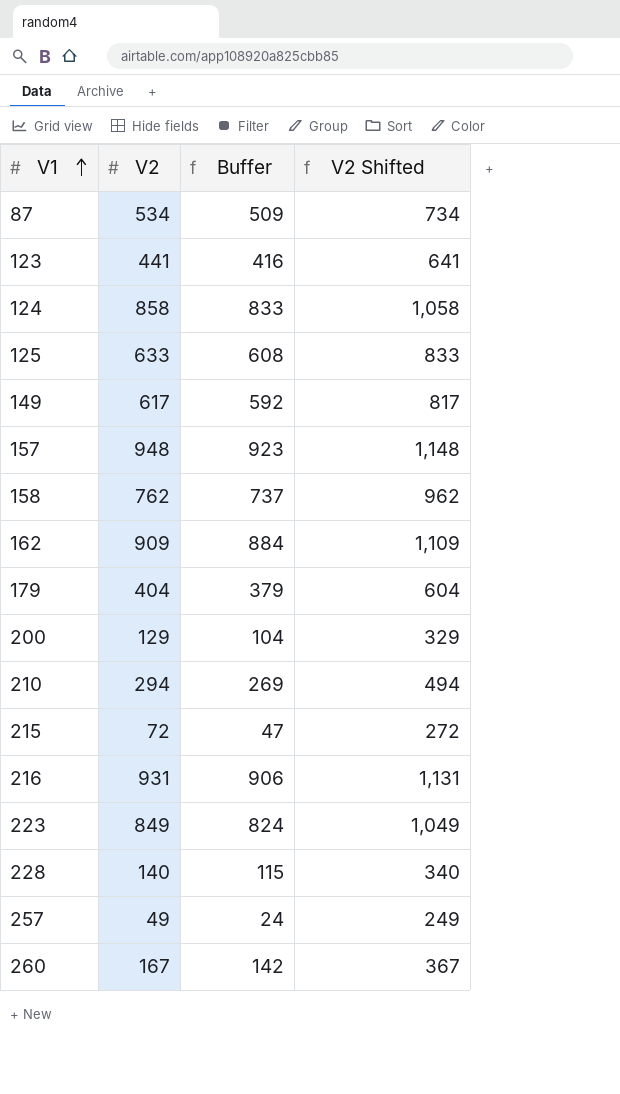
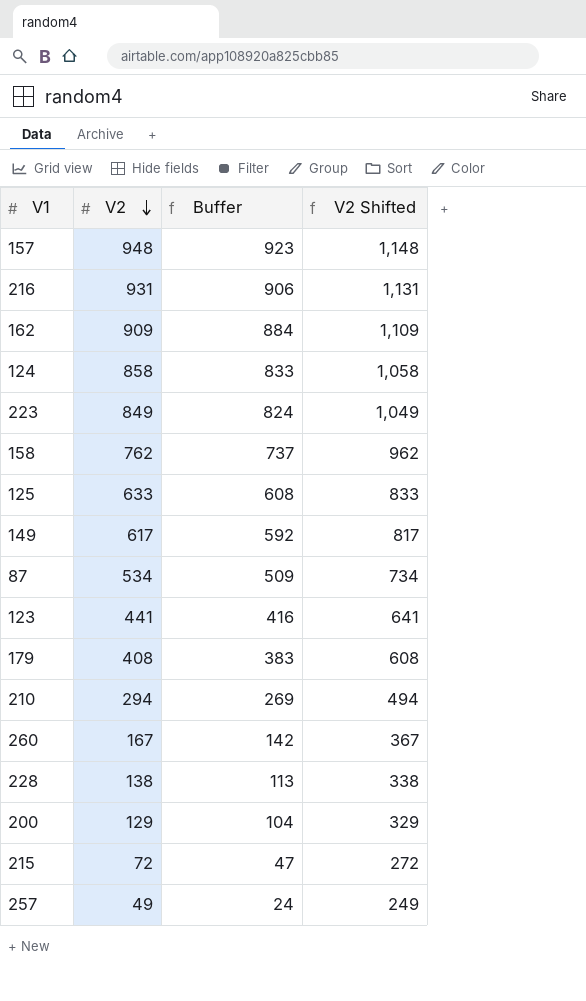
row order: V1 ascending -> V2 descending
179 | V2: 404 -> 408
179 | Buffer: 379 -> 383
179 | V2 Shifted: 604 -> 608
228 | V2: 140 -> 138
228 | Buffer: 115 -> 113
228 | V2 Shifted: 340 -> 338

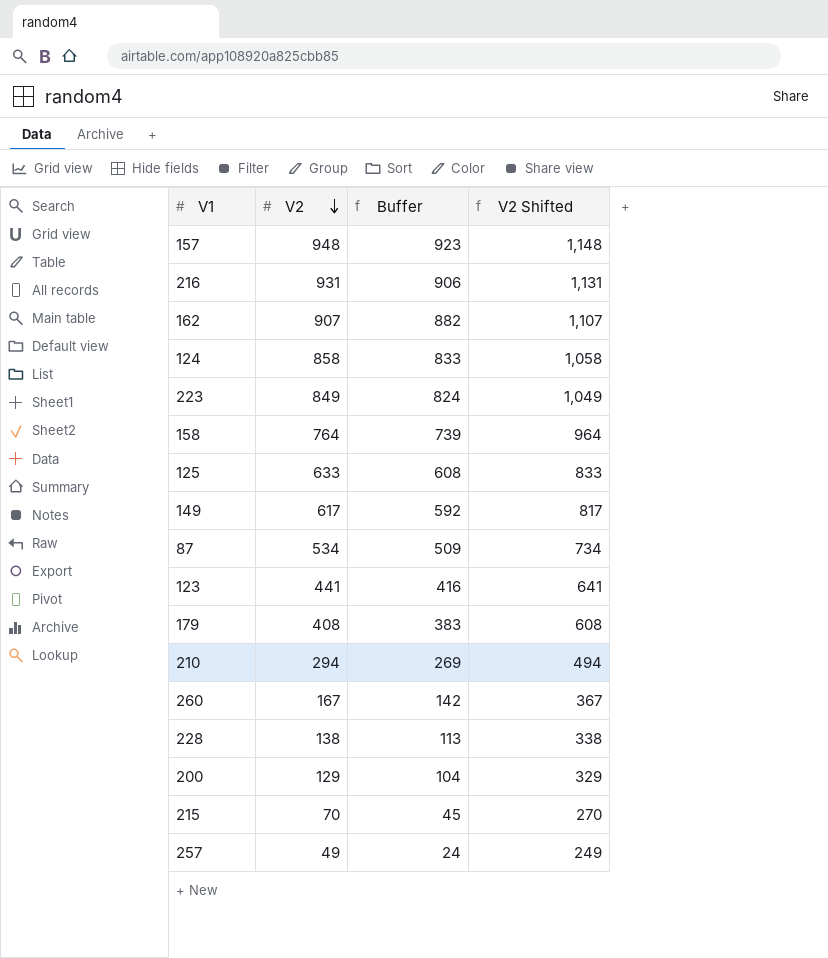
162 | V2: 909 -> 907
162 | Buffer: 884 -> 882
162 | V2 Shifted: 1,109 -> 1,107
158 | V2: 762 -> 764
158 | Buffer: 737 -> 739
158 | V2 Shifted: 962 -> 964
215 | V2: 72 -> 70
215 | Buffer: 47 -> 45
215 | V2 Shifted: 272 -> 270

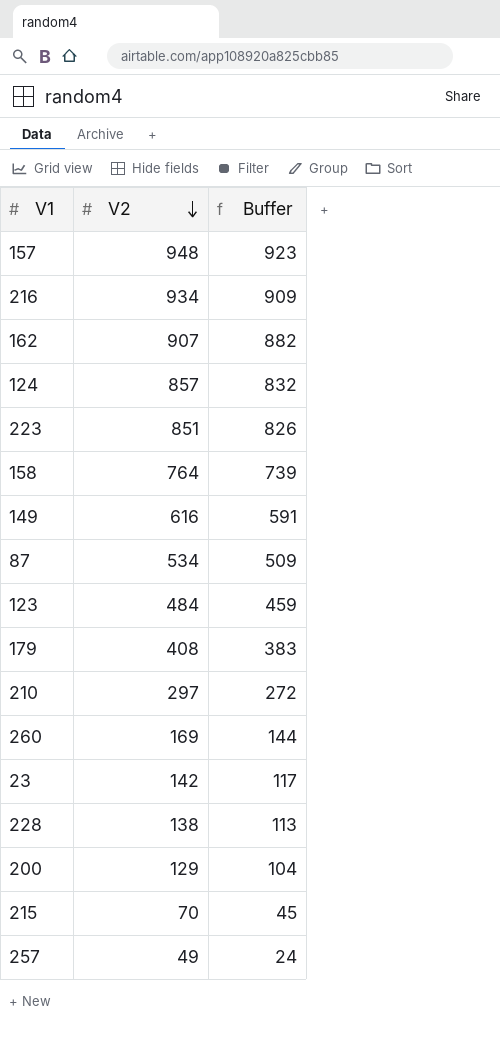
column V2 Shifted | formula: [V2] + 200 -> none
row 125: 633 | 608 | 833 -> none
216 | V2: 931 -> 934
216 | Buffer: 906 -> 909
124 | V2: 858 -> 857
124 | Buffer: 833 -> 832
223 | V2: 849 -> 851
223 | Buffer: 824 -> 826
149 | V2: 617 -> 616
149 | Buffer: 592 -> 591
123 | V2: 441 -> 484
123 | Buffer: 416 -> 459
210 | V2: 294 -> 297
210 | Buffer: 269 -> 272
260 | V2: 167 -> 169
260 | Buffer: 142 -> 144
row 23: none -> 142 | 117

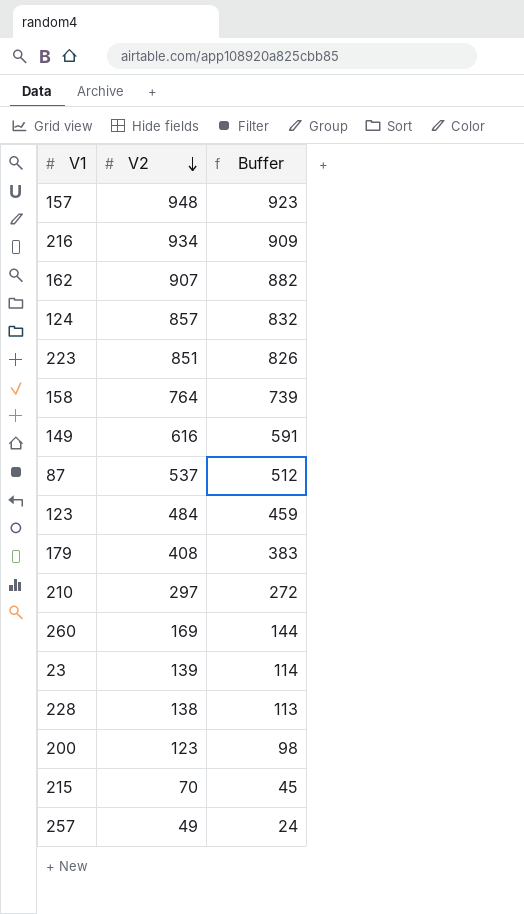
87 | V2: 534 -> 537
87 | Buffer: 509 -> 512
23 | V2: 142 -> 139
23 | Buffer: 117 -> 114
200 | V2: 129 -> 123
200 | Buffer: 104 -> 98

